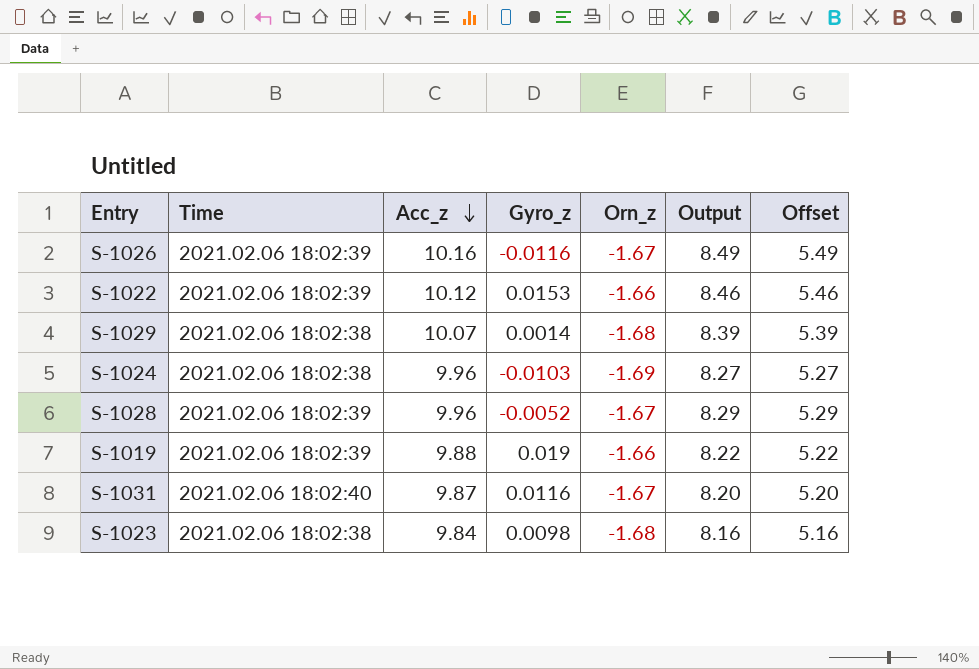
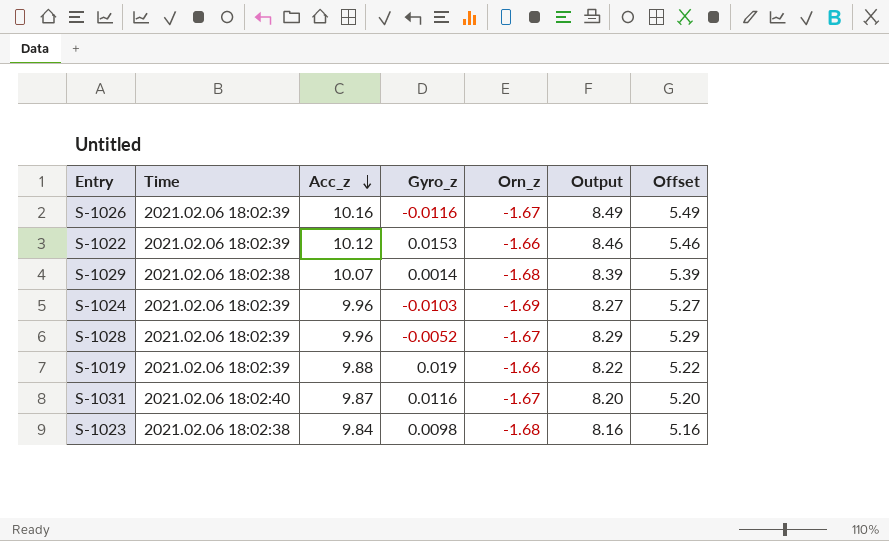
S-1024 | Time: 2021.02.06 18:02:38 -> 2021.02.06 18:02:39

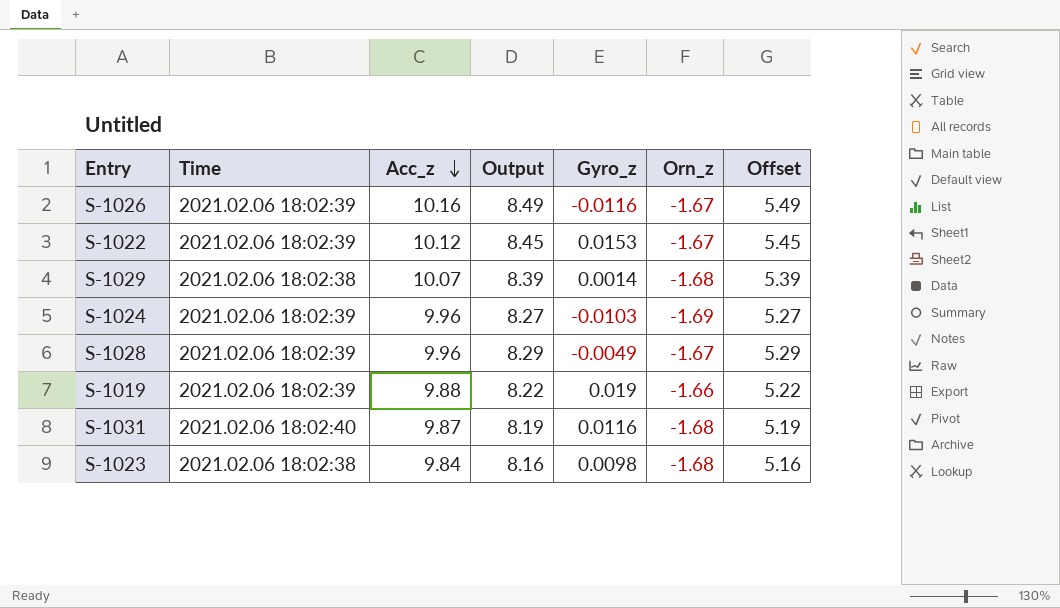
column Output | position: 6 -> 4
S-1022 | Output: 8.46 -> 8.45
S-1022 | Orn_z: -1.66 -> -1.67
S-1022 | Offset: 5.46 -> 5.45
S-1028 | Gyro_z: -0.0052 -> -0.0049
S-1031 | Output: 8.20 -> 8.19
S-1031 | Orn_z: -1.67 -> -1.68
S-1031 | Offset: 5.20 -> 5.19

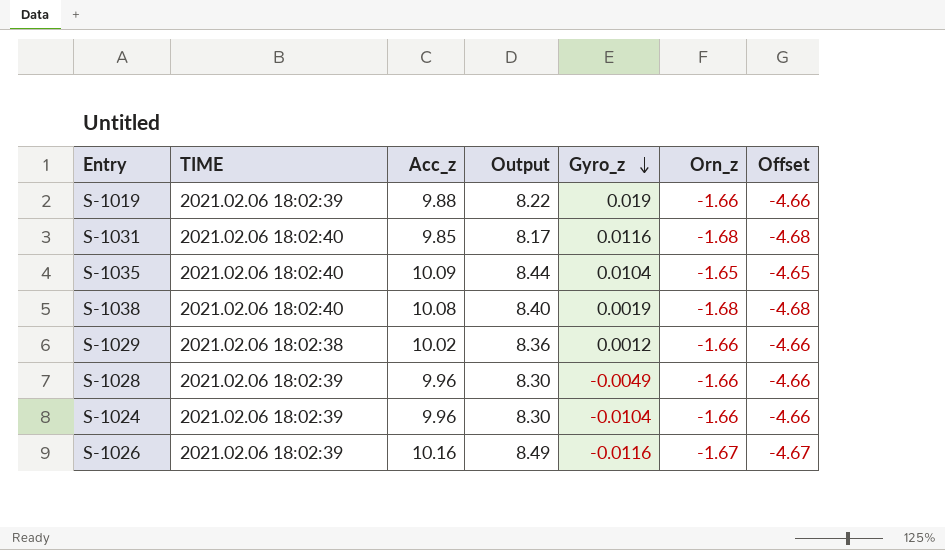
row order: Acc_z descending -> Gyro_z descending
column name: Time -> TIME
column Offset | formula: [Output] - 3 -> [Orn_z] - 3
row S-1022: 2021.02.06 18:02:39 | 10.12 | 8.45 | 0.0153 | -1.67 | 5.45 -> none
row S-1023: 2021.02.06 18:02:38 | 9.84 | 8.16 | 0.0098 | -1.68 | 5.16 -> none
S-1031 | Acc_z: 9.87 -> 9.85
S-1031 | Output: 8.19 -> 8.17
row S-1035: none -> 2021.02.06 18:02:40 | 10.09 | 8.44 | 0.0104 | -1.65 | -4.65
row S-1038: none -> 2021.02.06 18:02:40 | 10.08 | 8.40 | 0.0019 | -1.68 | -4.68
S-1029 | Acc_z: 10.07 -> 10.02
S-1029 | Output: 8.39 -> 8.36
S-1029 | Gyro_z: 0.0014 -> 0.0012
S-1029 | Orn_z: -1.68 -> -1.66
S-1028 | Output: 8.29 -> 8.30
S-1028 | Orn_z: -1.67 -> -1.66
S-1024 | Output: 8.27 -> 8.30
S-1024 | Gyro_z: -0.0103 -> -0.0104
S-1024 | Orn_z: -1.69 -> -1.66

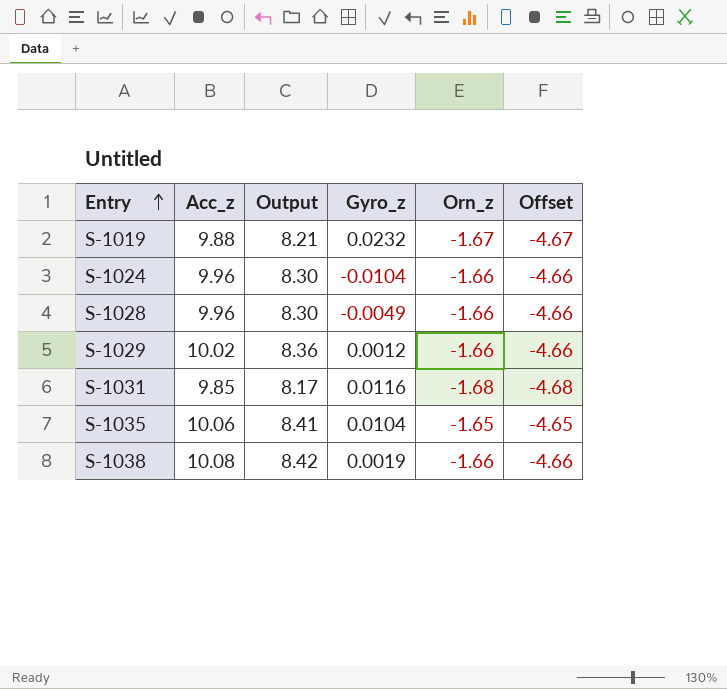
row order: Gyro_z descending -> Entry ascending
column TIME | position: 2 -> none
row S-1026: 2021.02.06 18:02:39 | 10.16 | 8.49 | -0.0116 | -1.67 | -4.67 -> none
S-1019 | Output: 8.22 -> 8.21
S-1019 | Gyro_z: 0.019 -> 0.0232
S-1019 | Orn_z: -1.66 -> -1.67
S-1019 | Offset: -4.66 -> -4.67
S-1035 | Acc_z: 10.09 -> 10.06
S-1035 | Output: 8.44 -> 8.41
S-1038 | Output: 8.40 -> 8.42
S-1038 | Orn_z: -1.68 -> -1.66
S-1038 | Offset: -4.68 -> -4.66

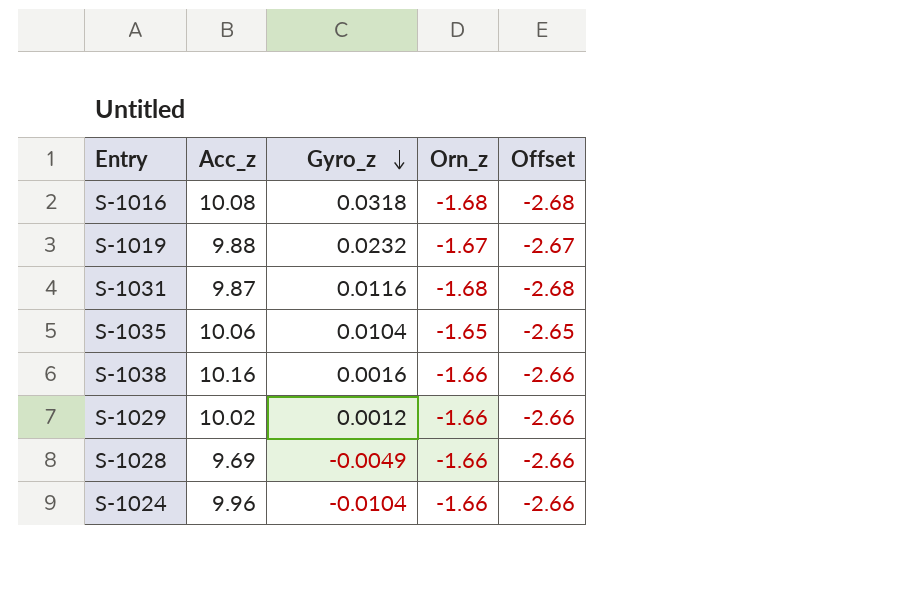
row order: Entry ascending -> Gyro_z descending
column Output | formula: [Acc_z] + [Orn_z] -> none
column Offset | formula: [Orn_z] - 3 -> [Orn_z] - 1
row S-1016: none -> 10.08 | 0.0318 | -1.68 | -2.68
S-1031 | Acc_z: 9.85 -> 9.87
S-1038 | Acc_z: 10.08 -> 10.16
S-1038 | Gyro_z: 0.0019 -> 0.0016
S-1028 | Acc_z: 9.96 -> 9.69

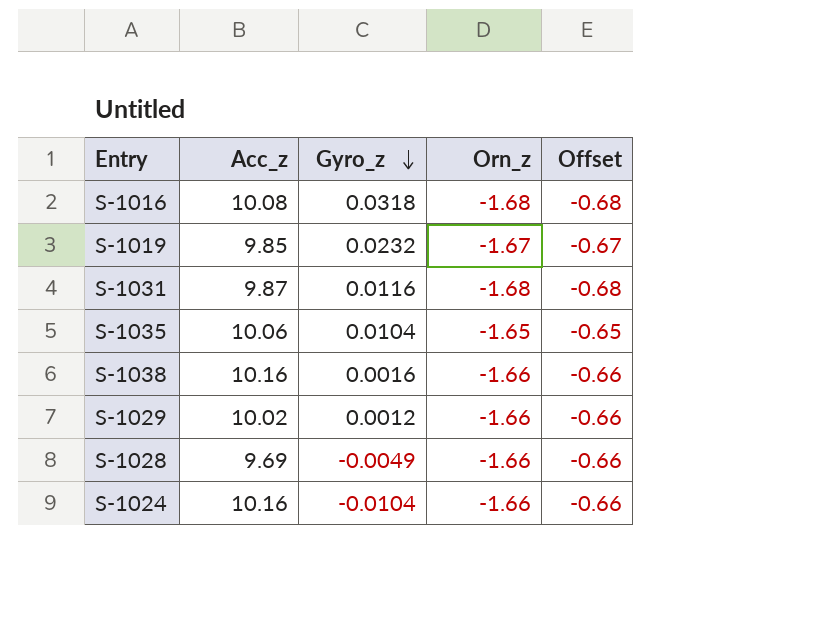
column Offset | formula: [Orn_z] - 1 -> [Orn_z] + 1
S-1019 | Acc_z: 9.88 -> 9.85
S-1024 | Acc_z: 9.96 -> 10.16

